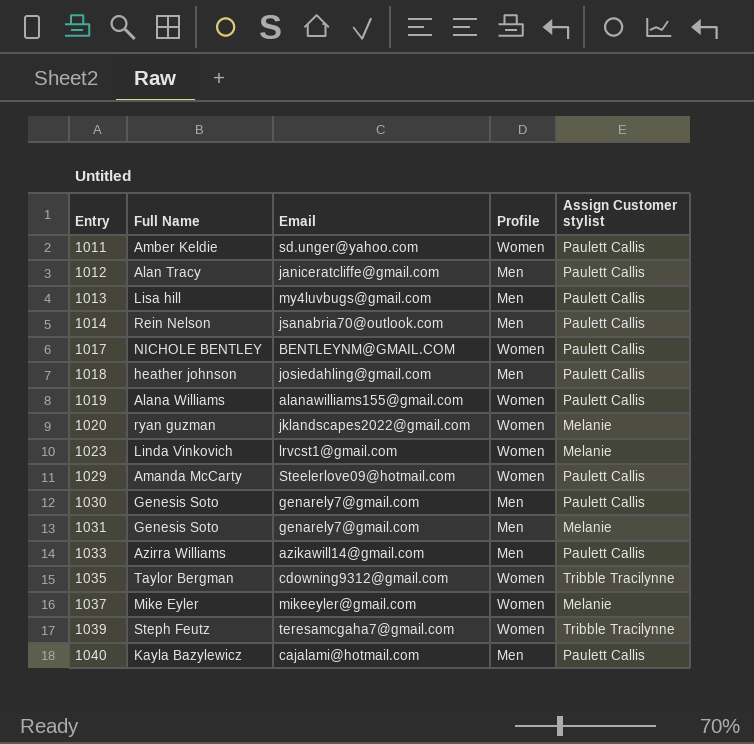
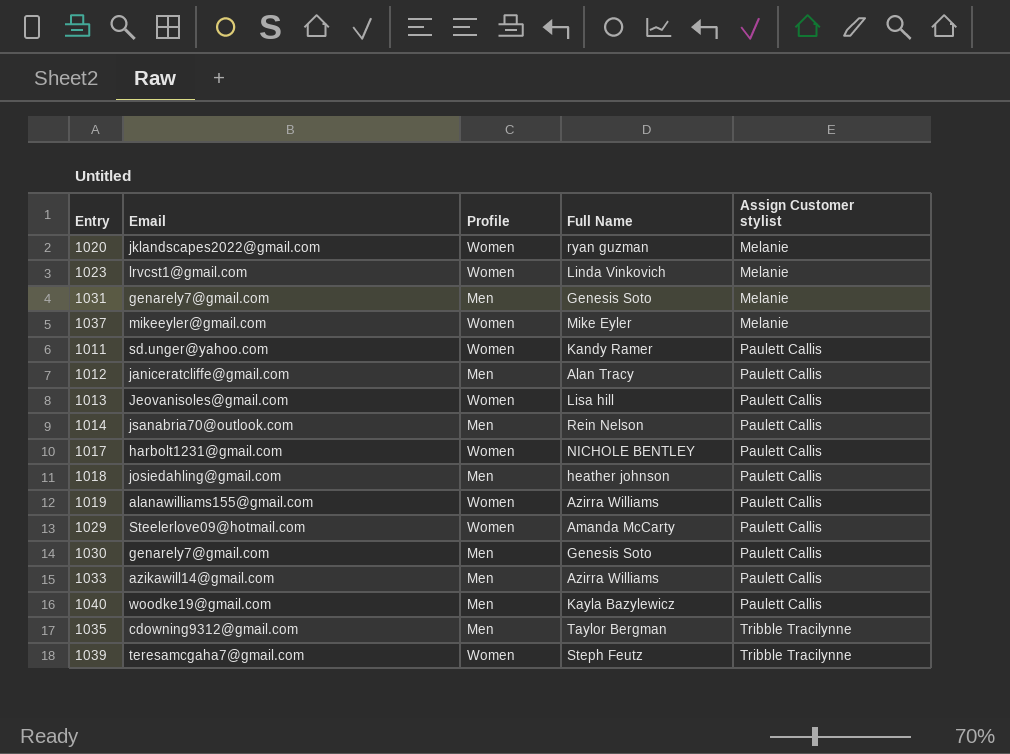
row order: Entry ascending -> Assign Customer stylist ascending
column Full Name | position: 2 -> 4
1011 | Full Name: Amber Keldie -> Kandy Ramer
1013 | Email: my4luvbugs@gmail.com -> Jeovanisoles@gmail.com
1013 | Profile: Men -> Women
1017 | Email: BENTLEYNM@GMAIL.COM -> harbolt1231@gmail.com
1019 | Full Name: Alana Williams -> Azirra Williams
1040 | Email: cajalami@hotmail.com -> woodke19@gmail.com
1035 | Profile: Women -> Men

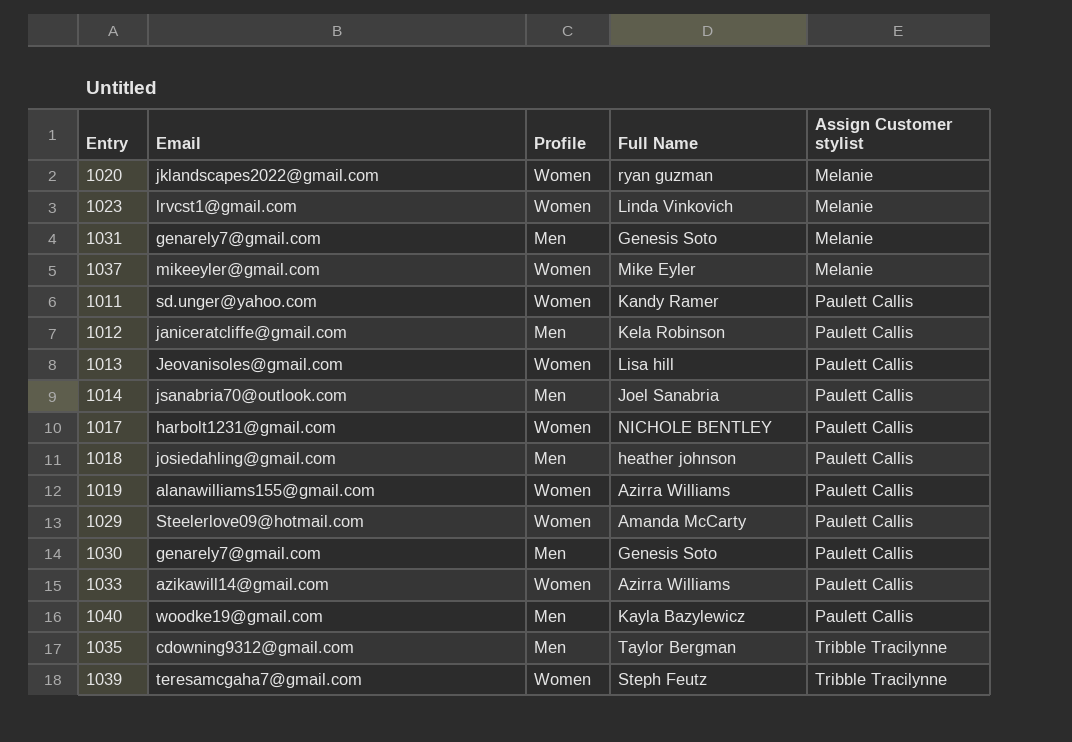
1012 | Full Name: Alan Tracy -> Kela Robinson
1014 | Full Name: Rein Nelson -> Joel Sanabria
1033 | Profile: Men -> Women

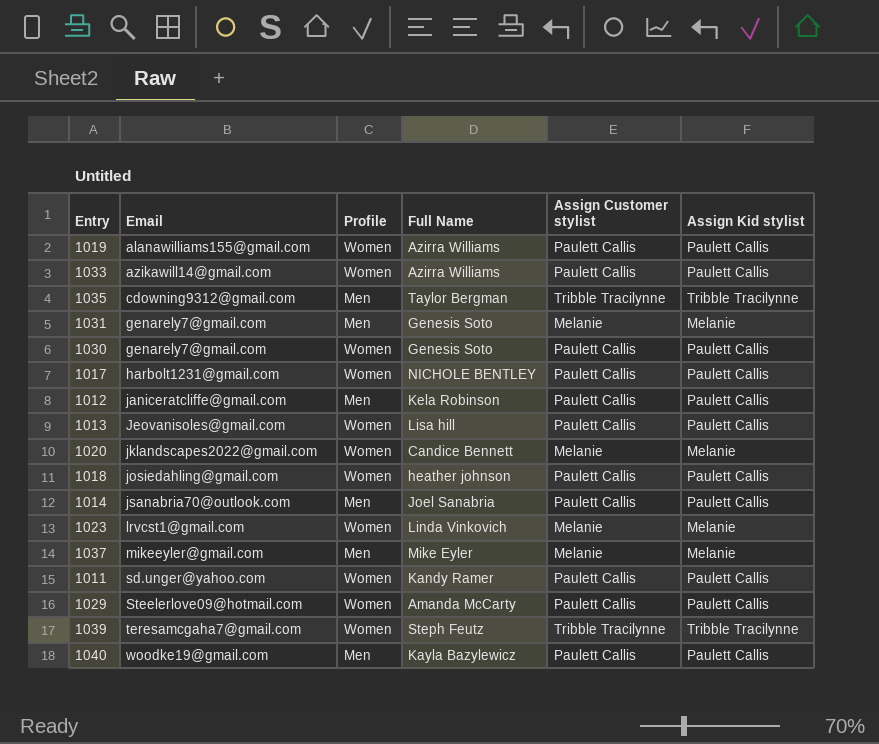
row order: Assign Customer stylist ascending -> Email ascending
column Assign Kid stylist | position: none -> 6
1030 | Profile: Men -> Women
1020 | Full Name: ryan guzman -> Candice Bennett
1018 | Profile: Men -> Women
1037 | Profile: Women -> Men

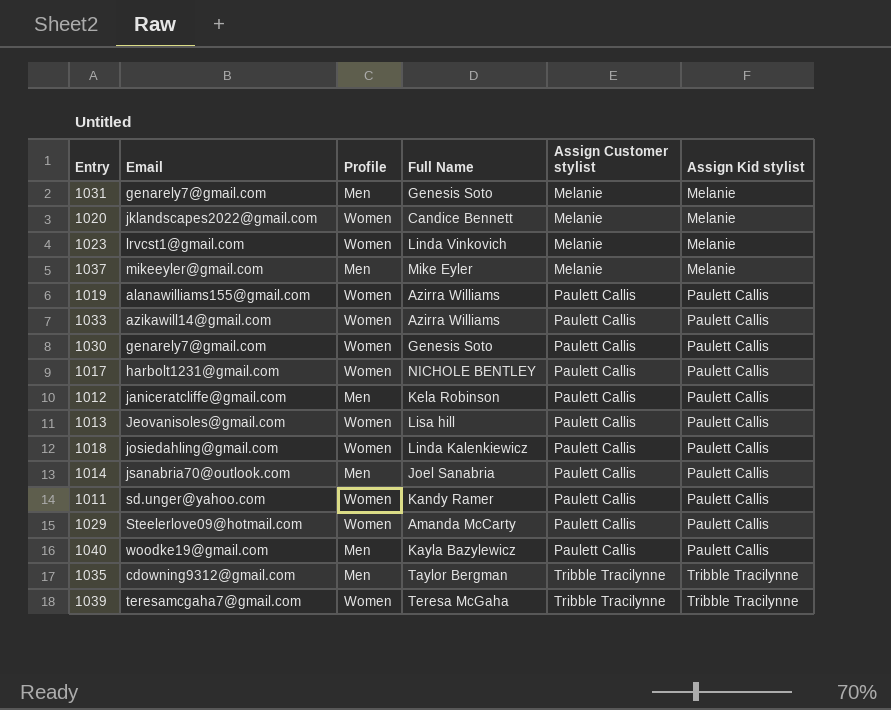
row order: Email ascending -> Assign Customer stylist ascending
1018 | Full Name: heather johnson -> Linda Kalenkiewicz
1039 | Full Name: Steph Feutz -> Teresa McGaha

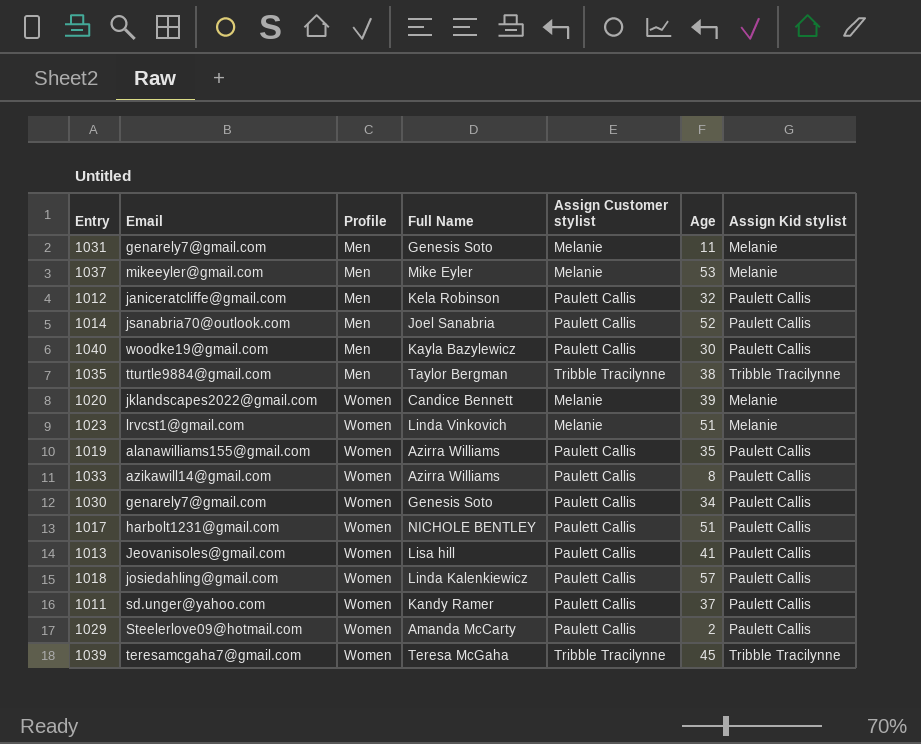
row order: Assign Customer stylist ascending -> Profile ascending
column Age | position: none -> 6
1035 | Email: cdowning9312@gmail.com -> tturtle9884@gmail.com

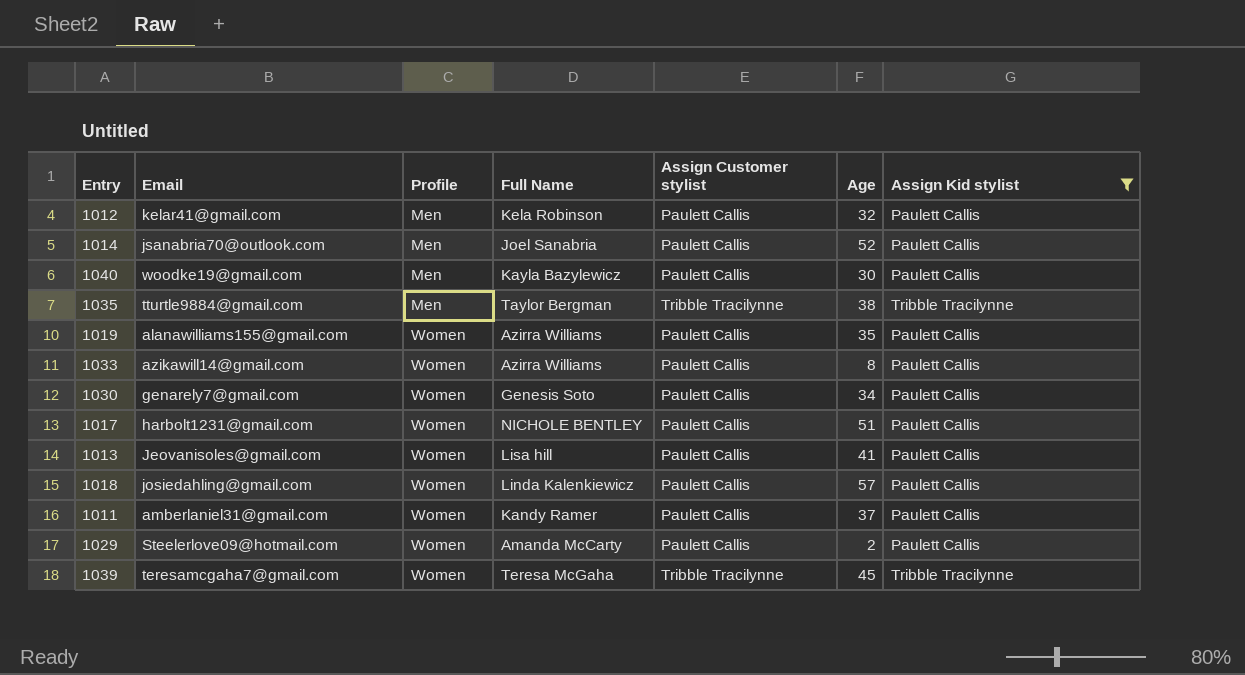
filter: none -> Assign Kid stylist != Melanie
1012 | Email: janiceratcliffe@gmail.com -> kelar41@gmail.com
1011 | Email: sd.unger@yahoo.com -> amberlaniel31@gmail.com

